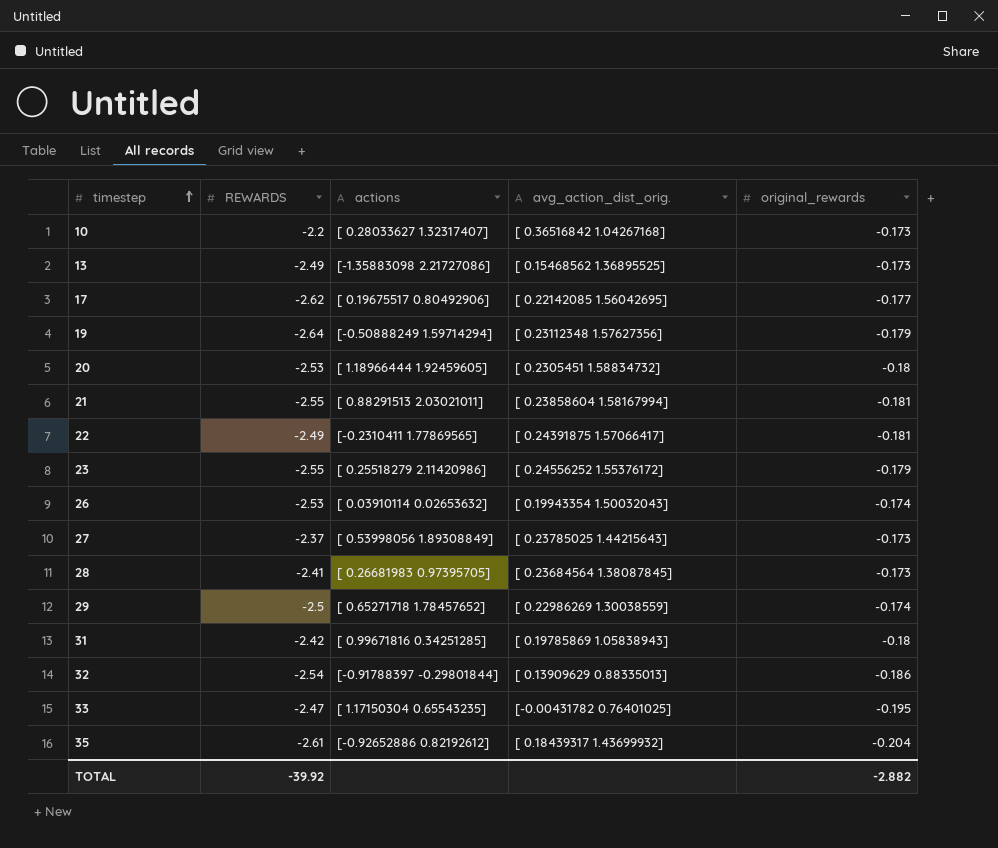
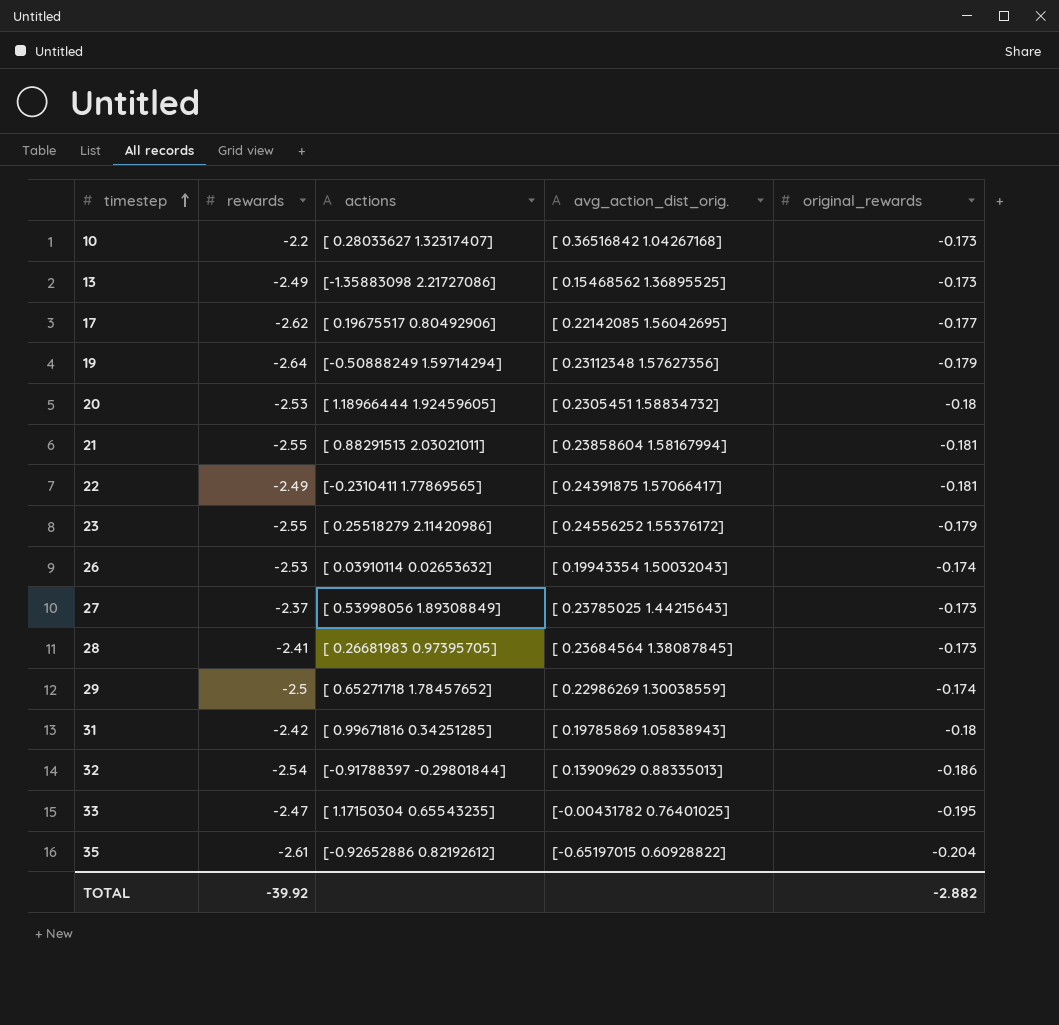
column name: REWARDS -> rewards
35 | avg_action_dist_orig.: [ 0.18439317 1.43699932] -> [-0.65197015 0.60928822]

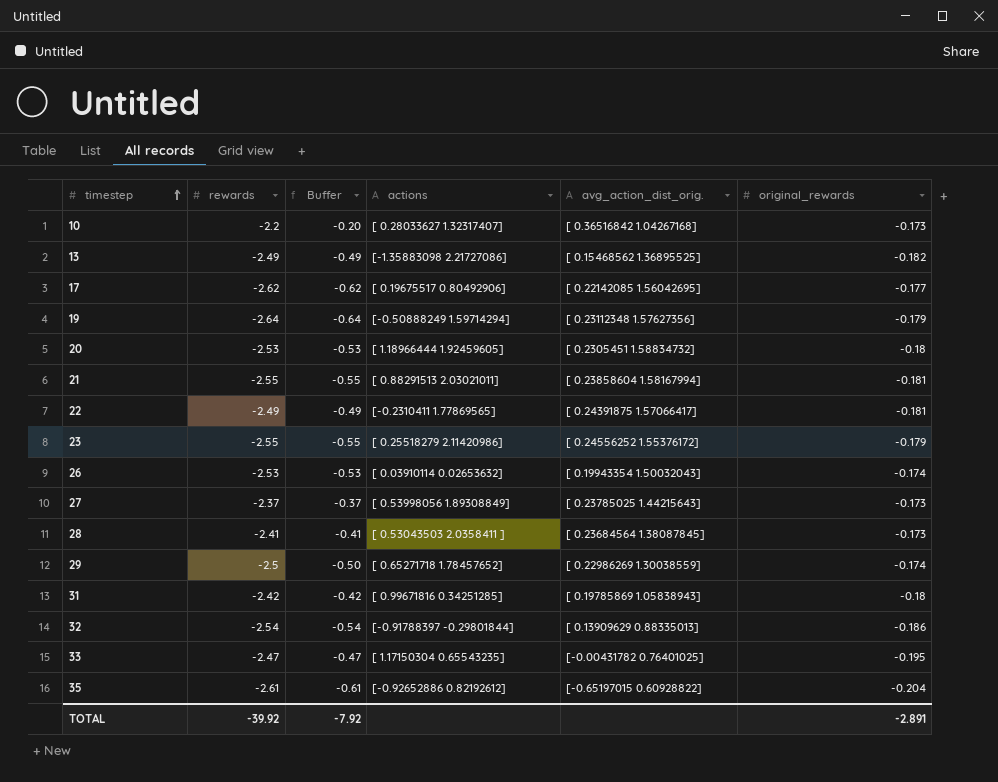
column Buffer | formula: none -> [rewards] + 2
13 | original_rewards: -0.173 -> -0.182
28 | actions: [ 0.26681983 0.97395705] -> [ 0.53043503 2.0358411 ]
TOTAL | original_rewards: -2.882 -> -2.891

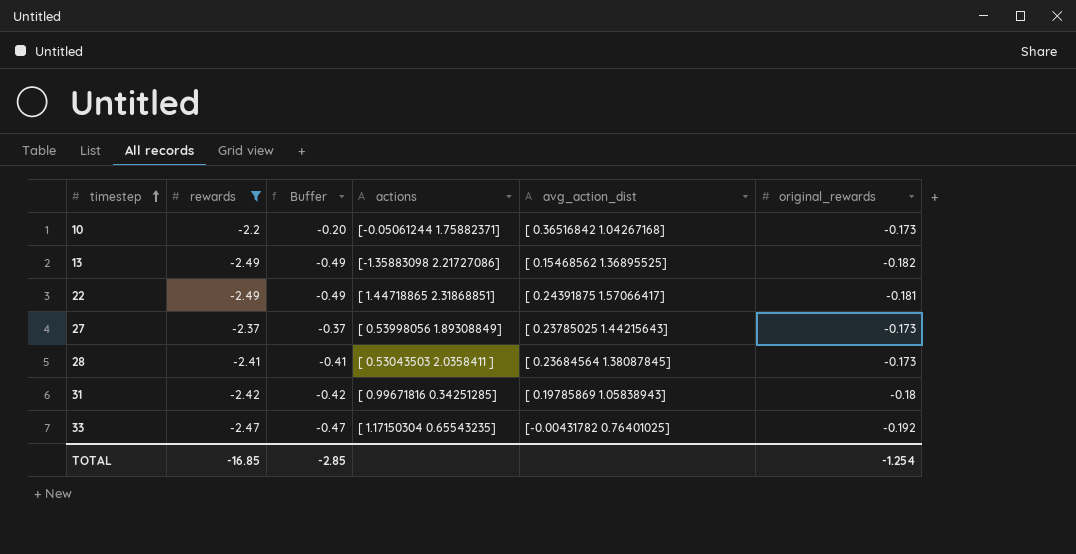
filter: none -> rewards >= -2.49
column name: avg_action_dist_orig. -> avg_action_dist
10 | actions: [ 0.28033627 1.32317407] -> [-0.05061244 1.75882371]
22 | actions: [-0.2310411 1.77869565] -> [ 1.44718865 2.31868851]
33 | original_rewards: -0.195 -> -0.192
TOTAL | rewards: -39.92 -> -16.85
TOTAL | Buffer: -7.92 -> -2.85
TOTAL | original_rewards: -2.891 -> -1.254

